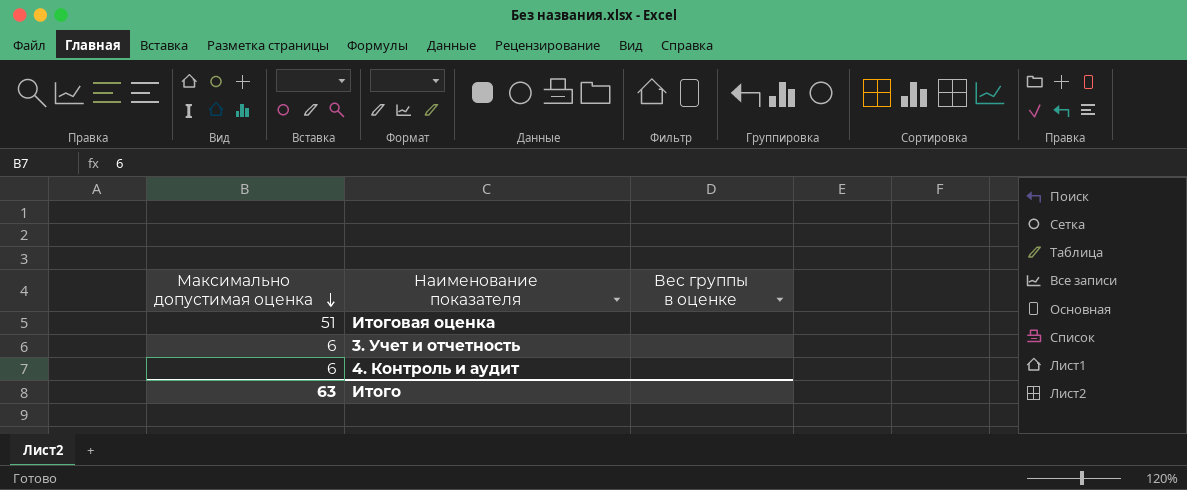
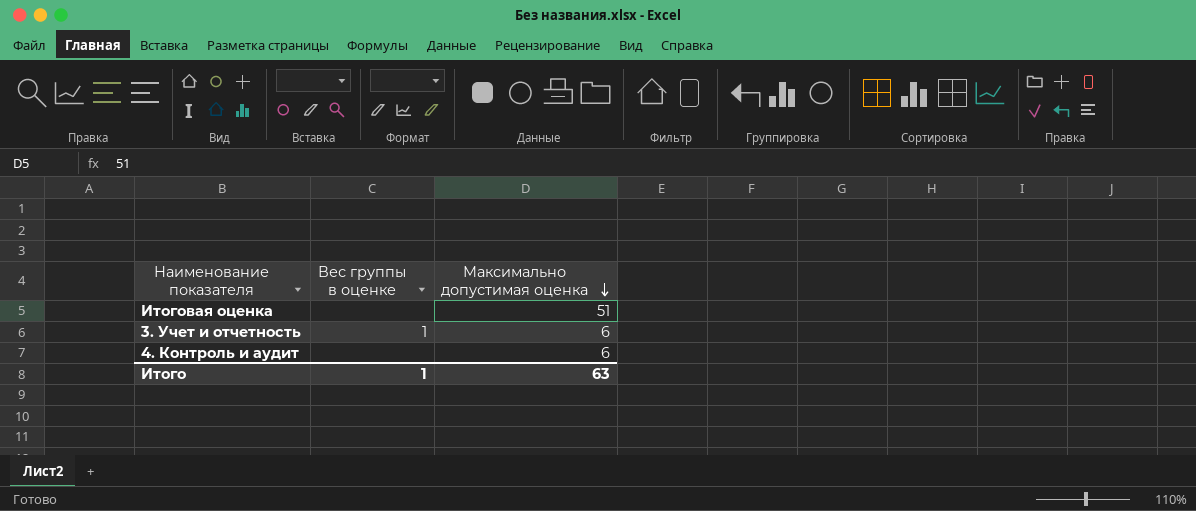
column Максимально допустимая оценка | position: 1 -> 3
3. Учет и отчетность | Вес группы в оценке: none -> 1
Итого | Вес группы в оценке: none -> 1

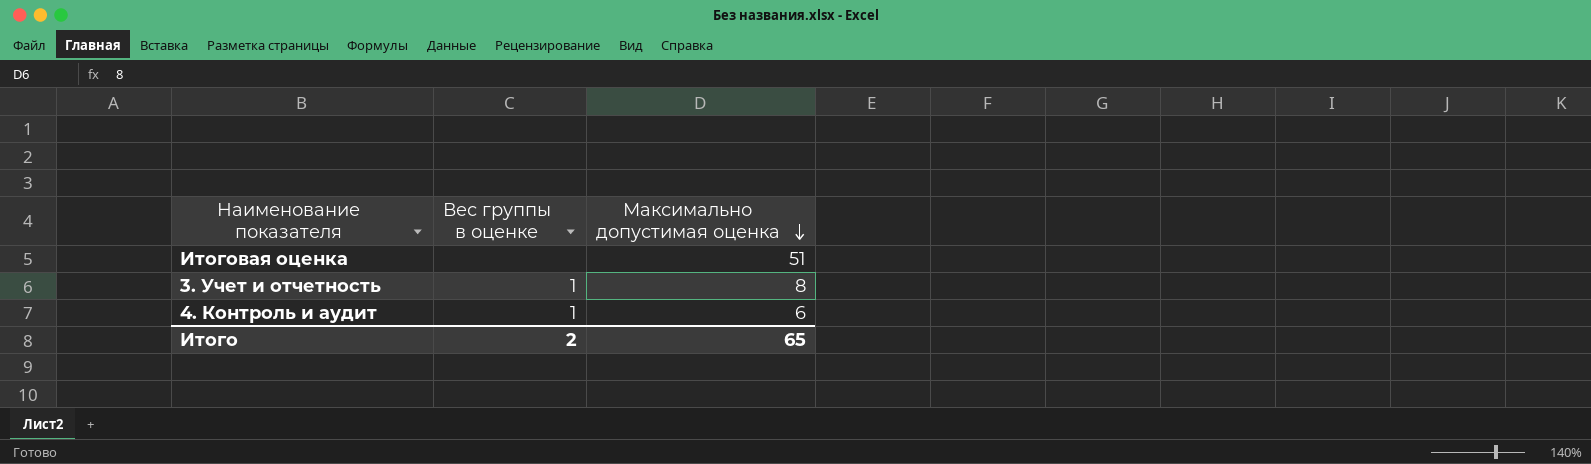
3. Учет и отчетность | Максимально допустимая оценка: 6 -> 8
4. Контроль и аудит | Вес группы в оценке: none -> 1
Итого | Вес группы в оценке: 1 -> 2
Итого | Максимально допустимая оценка: 63 -> 65

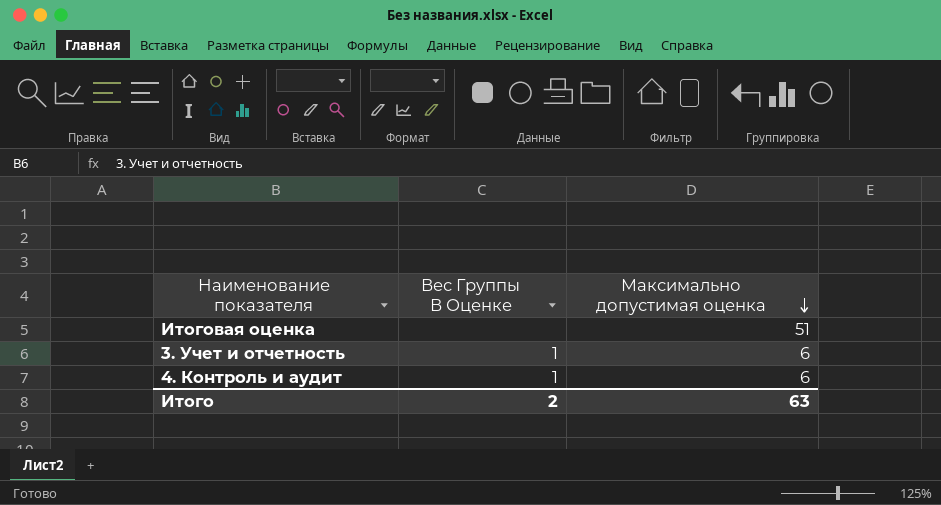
column name: Вес группы в оценке -> Вес Группы В Оценке
3. Учет и отчетность | Максимально допустимая оценка: 8 -> 6
Итого | Максимально допустимая оценка: 65 -> 63

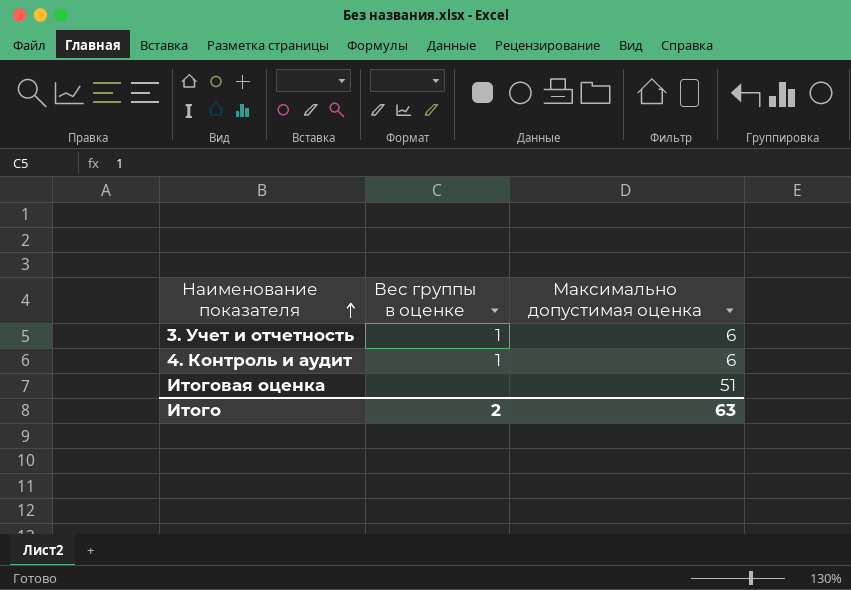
row order: Максимально допустимая оценка descending -> Наименование показателя ascending
column name: Вес Группы В Оценке -> Вес группы в оценке

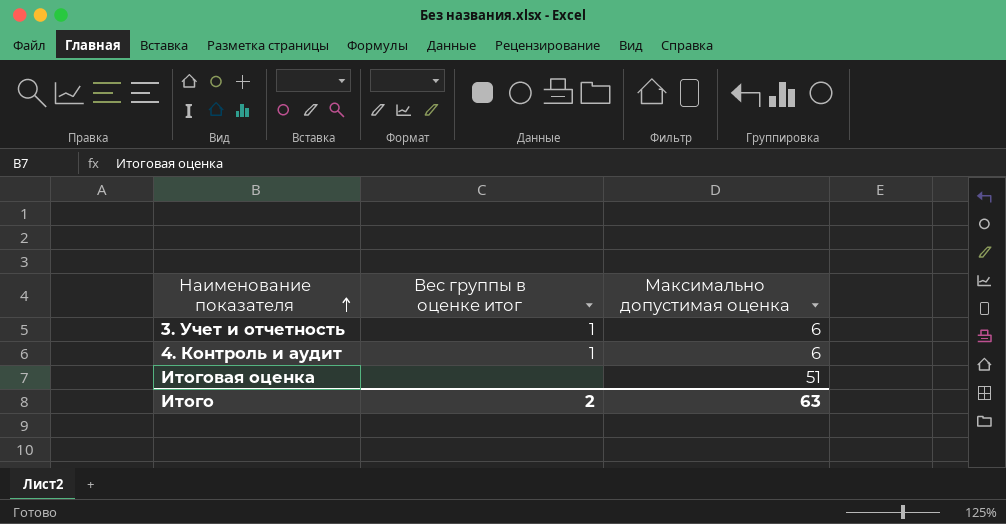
column name: Вес группы в оценке -> Вес группы в оценке итог

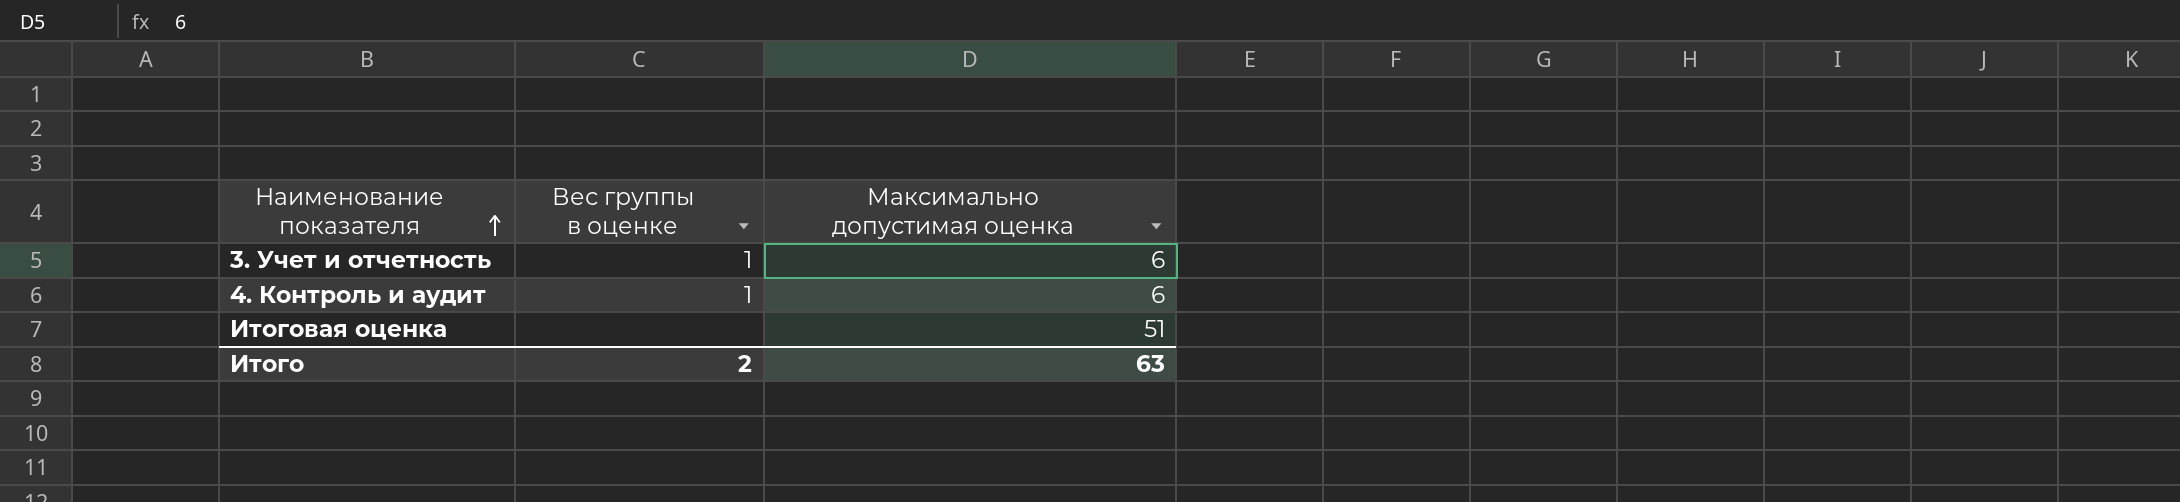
column name: Вес группы в оценке итог -> Вес группы в оценке

